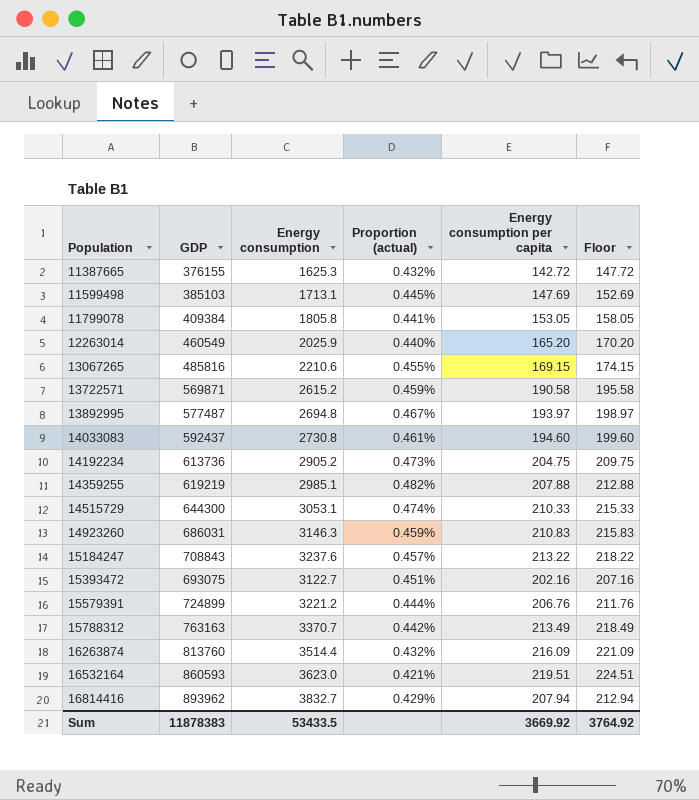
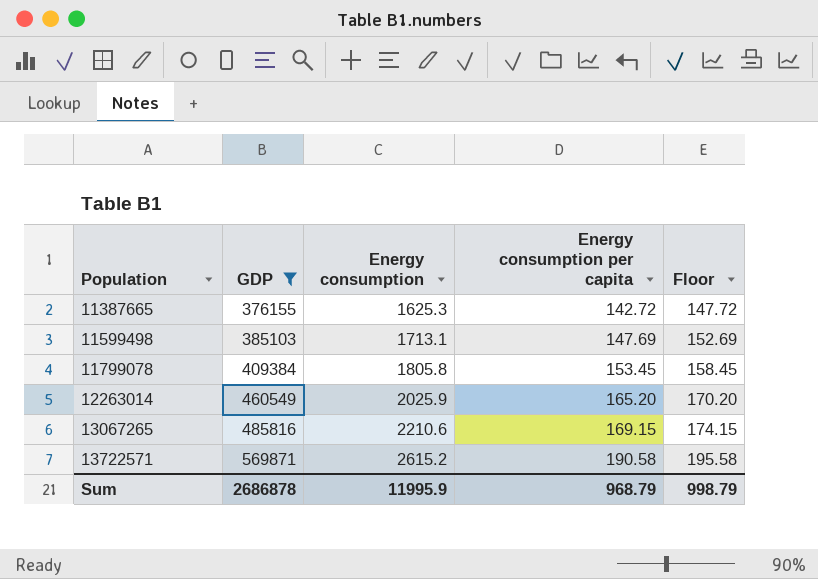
filter: none -> GDP <= 569871
column Proportion (actual) | formula: [Energy consumption] / [GDP] -> none
11799078 | Energy consumption per capita: 153.05 -> 153.45
11799078 | Floor: 158.05 -> 158.45
Sum | GDP: 11878383 -> 2686878
Sum | Energy consumption: 53433.5 -> 11995.9
Sum | Energy consumption per capita: 3669.92 -> 968.79
Sum | Floor: 3764.92 -> 998.79

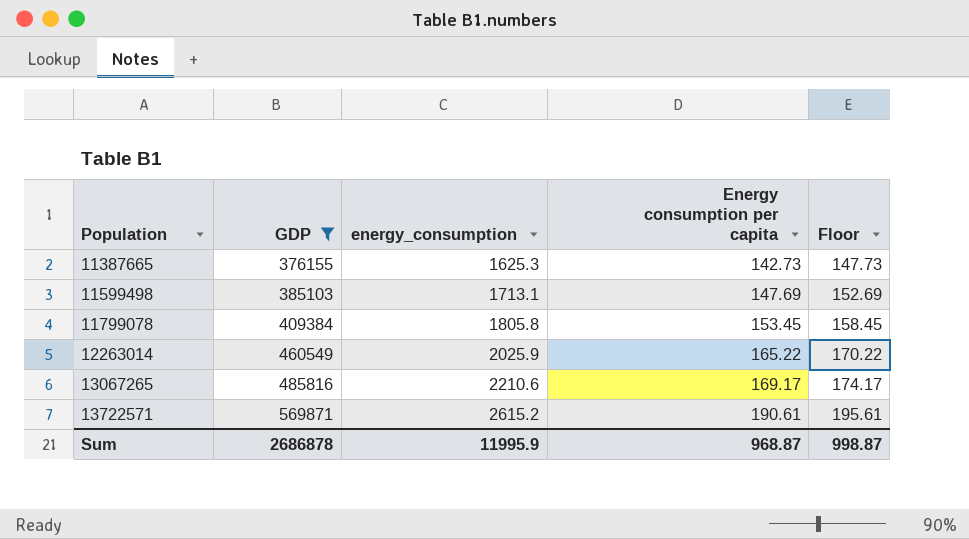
column name: Energy consumption -> energy_consumption
11387665 | Energy consumption per capita: 142.72 -> 142.73
11387665 | Floor: 147.72 -> 147.73
12263014 | Energy consumption per capita: 165.20 -> 165.22
12263014 | Floor: 170.20 -> 170.22
13067265 | Energy consumption per capita: 169.15 -> 169.17
13067265 | Floor: 174.15 -> 174.17
13722571 | Energy consumption per capita: 190.58 -> 190.61
13722571 | Floor: 195.58 -> 195.61
Sum | Energy consumption per capita: 968.79 -> 968.87
Sum | Floor: 998.79 -> 998.87

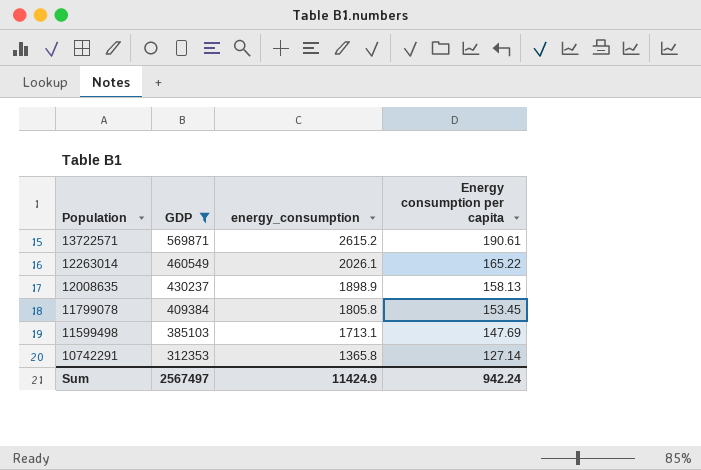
row order: Population ascending -> Population descending
column Floor | formula: [Energy consumption per capita] + 5 -> none
row 11387665: 376155 | 1625.3 | 142.73 | 147.73 -> none
row 13067265: 485816 | 2210.6 | 169.17 | 174.17 -> none
12263014 | energy_consumption: 2025.9 -> 2026.1
row 12008635: none -> 430237 | 1898.9 | 158.13
row 10742291: none -> 312353 | 1365.8 | 127.14
Sum | GDP: 2686878 -> 2567497
Sum | energy_consumption: 11995.9 -> 11424.9
Sum | Energy consumption per capita: 968.87 -> 942.24

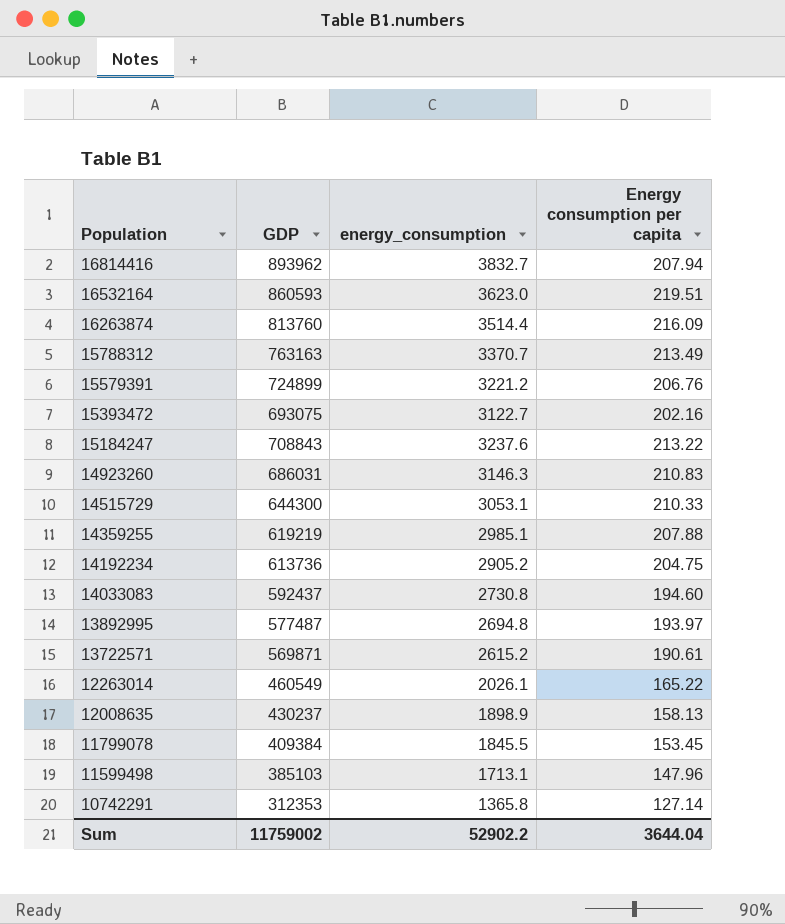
filter: GDP <= 569871 -> none
11799078 | energy_consumption: 1805.8 -> 1845.5
11599498 | Energy consumption per capita: 147.69 -> 147.96
Sum | GDP: 2567497 -> 11759002
Sum | energy_consumption: 11424.9 -> 52902.2
Sum | Energy consumption per capita: 942.24 -> 3644.04

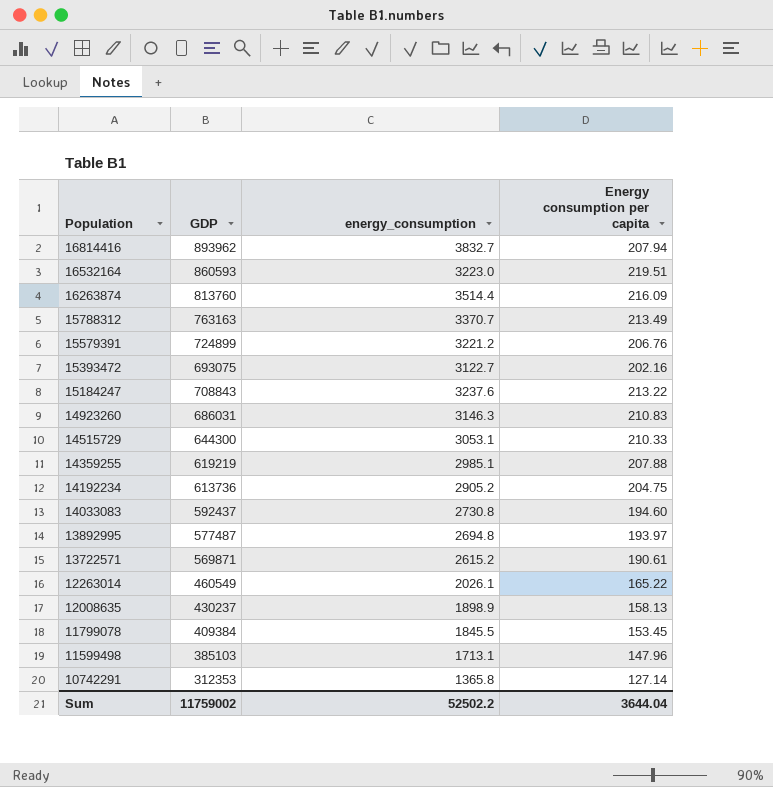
16532164 | energy_consumption: 3623.0 -> 3223.0
Sum | energy_consumption: 52902.2 -> 52502.2

